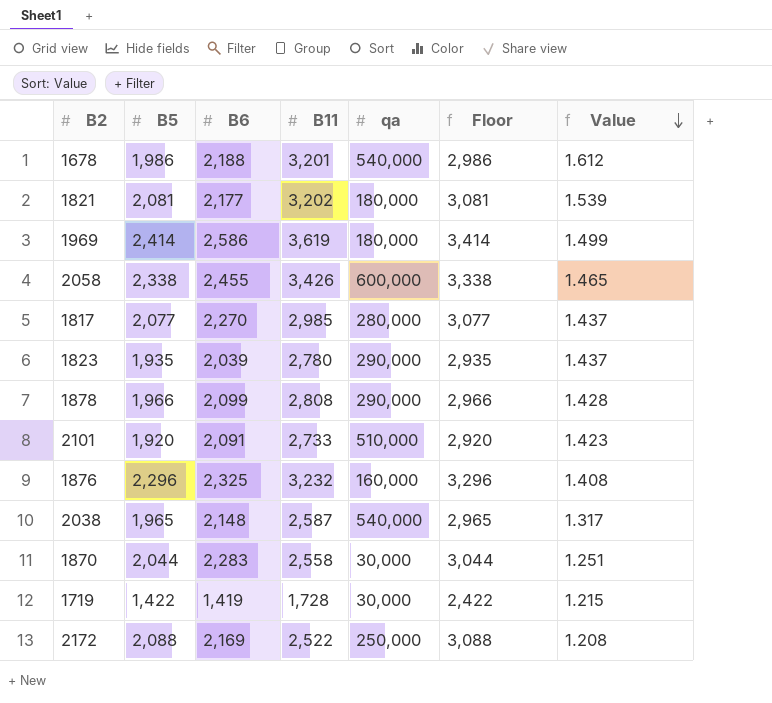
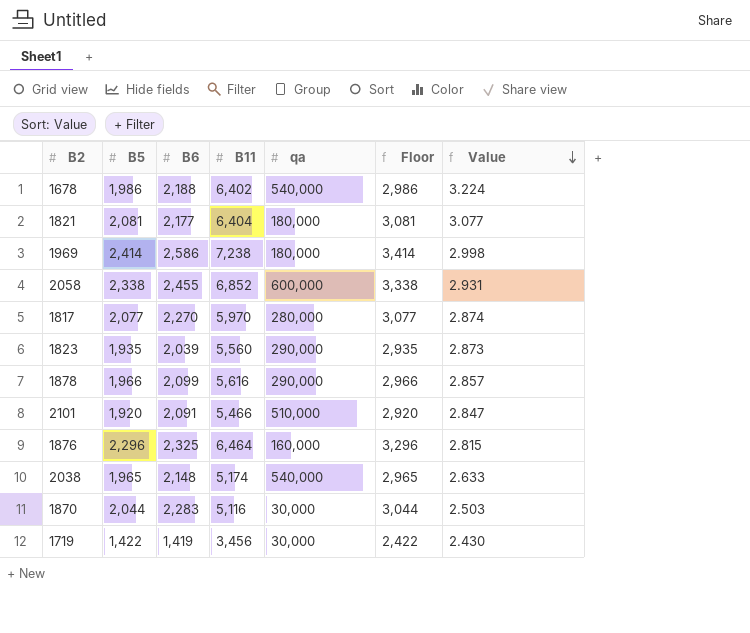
row 2172: 2,088 | 2,169 | 2,522 | 250,000 | 3,088 | 1.208 -> none
1678 | B11: 3,201 -> 6,402
1678 | Value: 1.612 -> 3.224
1821 | B11: 3,202 -> 6,404
1821 | Value: 1.539 -> 3.077
1969 | B11: 3,619 -> 7,238
1969 | Value: 1.499 -> 2.998
2058 | B11: 3,426 -> 6,852
2058 | Value: 1.465 -> 2.931
1817 | B11: 2,985 -> 5,970
1817 | Value: 1.437 -> 2.874
1823 | B11: 2,780 -> 5,560
1823 | Value: 1.437 -> 2.873
1878 | B11: 2,808 -> 5,616
1878 | Value: 1.428 -> 2.857
2101 | B11: 2,733 -> 5,466
2101 | Value: 1.423 -> 2.847
1876 | B11: 3,232 -> 6,464
1876 | Value: 1.408 -> 2.815
2038 | B11: 2,587 -> 5,174
2038 | Value: 1.317 -> 2.633
1870 | B11: 2,558 -> 5,116
1870 | Value: 1.251 -> 2.503
1719 | B11: 1,728 -> 3,456
1719 | Value: 1.215 -> 2.430

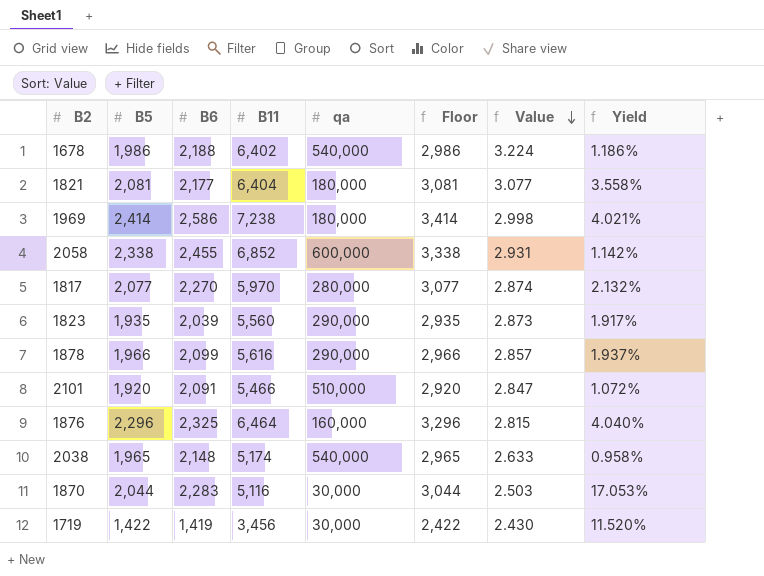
column Yield | formula: none -> [B11] / [qa]

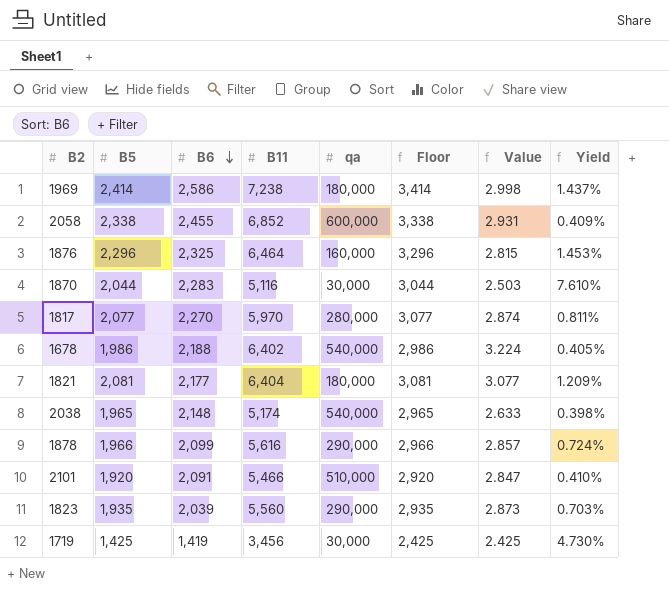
row order: Value descending -> B6 descending
column Yield | formula: [B11] / [qa] -> [B6] / [qa]
1719 | B5: 1,422 -> 1,425
1719 | Floor: 2,422 -> 2,425
1719 | Value: 2.430 -> 2.425

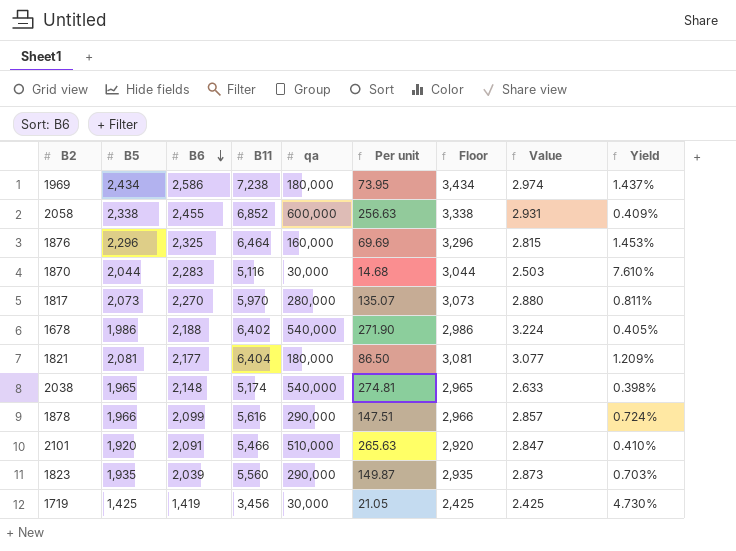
column Per unit | formula: none -> [qa] / [B5]
1969 | B5: 2,414 -> 2,434
1969 | Floor: 3,414 -> 3,434
1969 | Value: 2.998 -> 2.974
1817 | B5: 2,077 -> 2,073
1817 | Floor: 3,077 -> 3,073
1817 | Value: 2.874 -> 2.880

